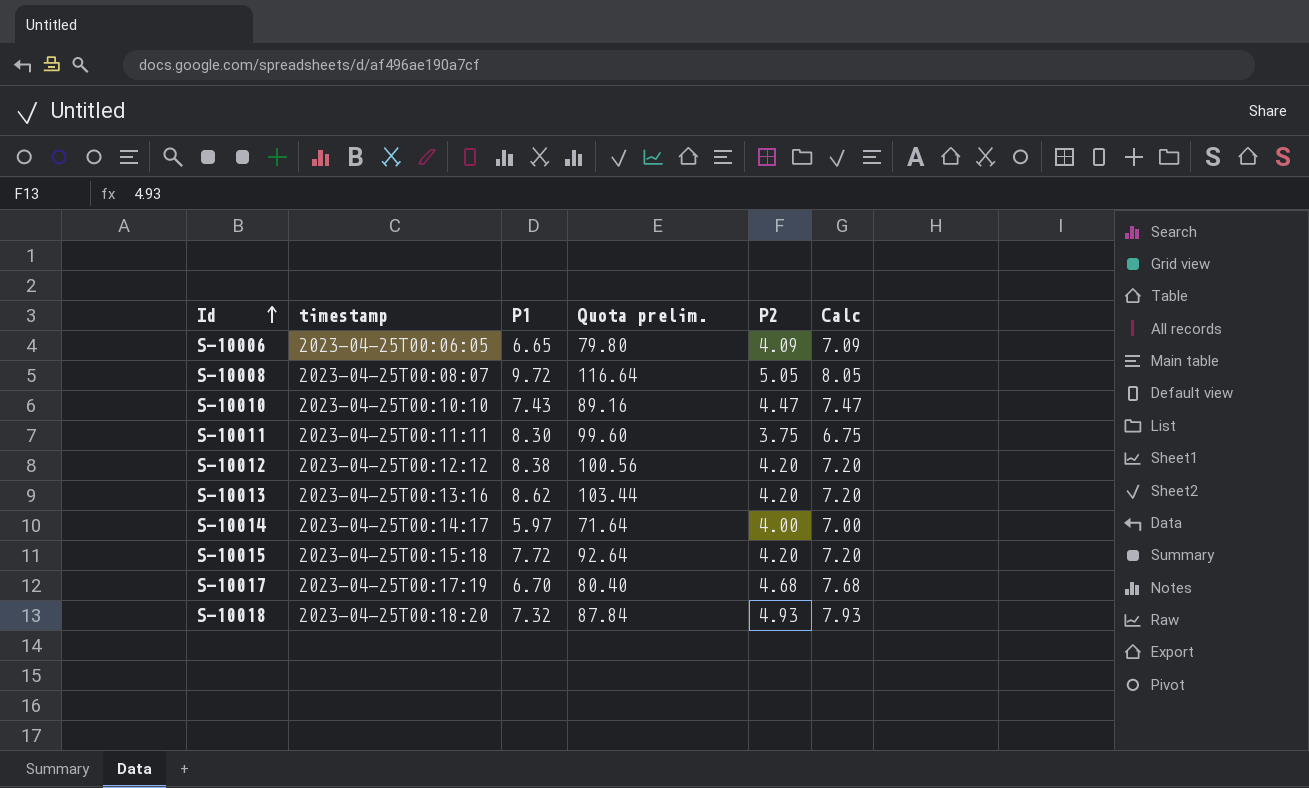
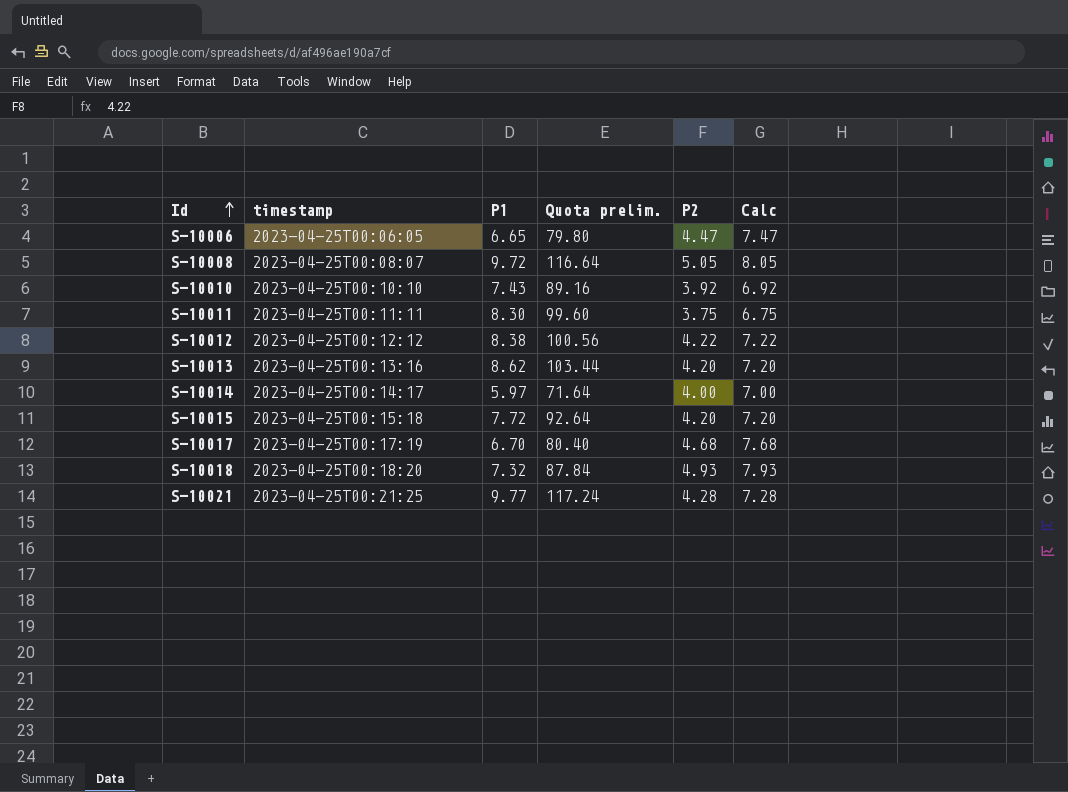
S-10006 | P2: 4.09 -> 4.47
S-10006 | Calc: 7.09 -> 7.47
S-10010 | P2: 4.47 -> 3.92
S-10010 | Calc: 7.47 -> 6.92
S-10012 | P2: 4.20 -> 4.22
S-10012 | Calc: 7.20 -> 7.22
row S-10021: none -> 2023-04-25T00:21:25 | 9.77 | 117.24 | 4.28 | 7.28

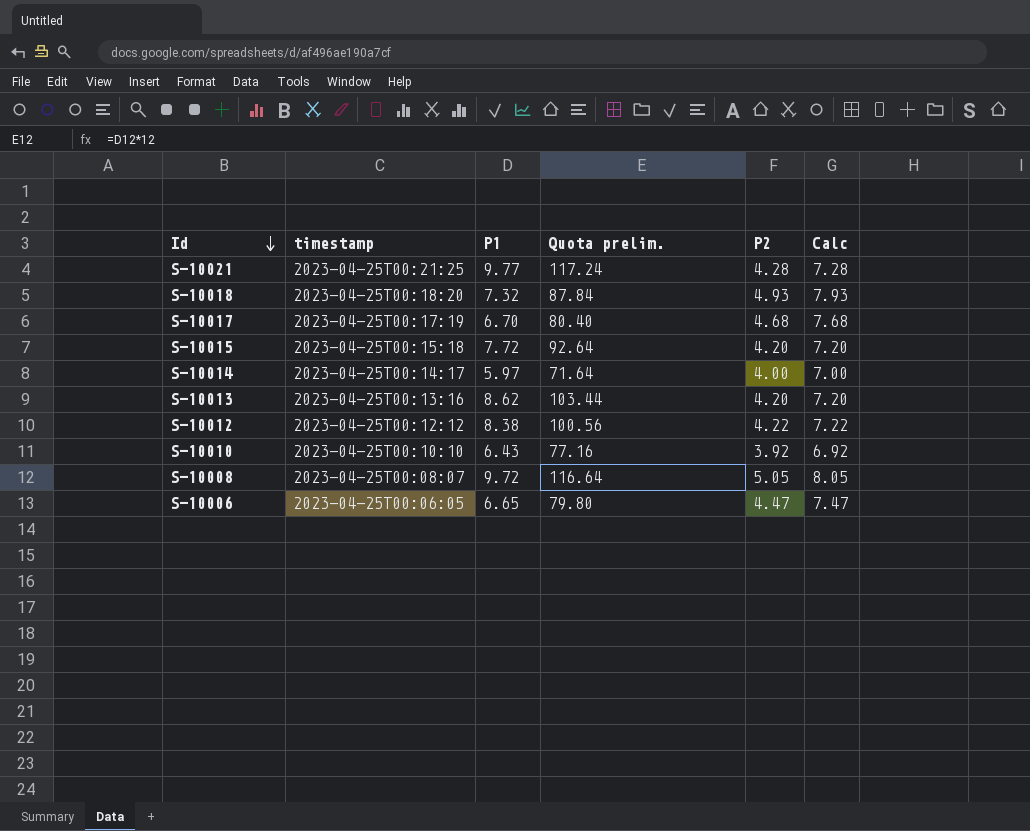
row order: Id ascending -> Id descending
row S-10011: 2023-04-25T00:11:11 | 8.30 | 99.60 | 3.75 | 6.75 -> none
S-10010 | P1: 7.43 -> 6.43
S-10010 | Quota prelim.: 89.16 -> 77.16

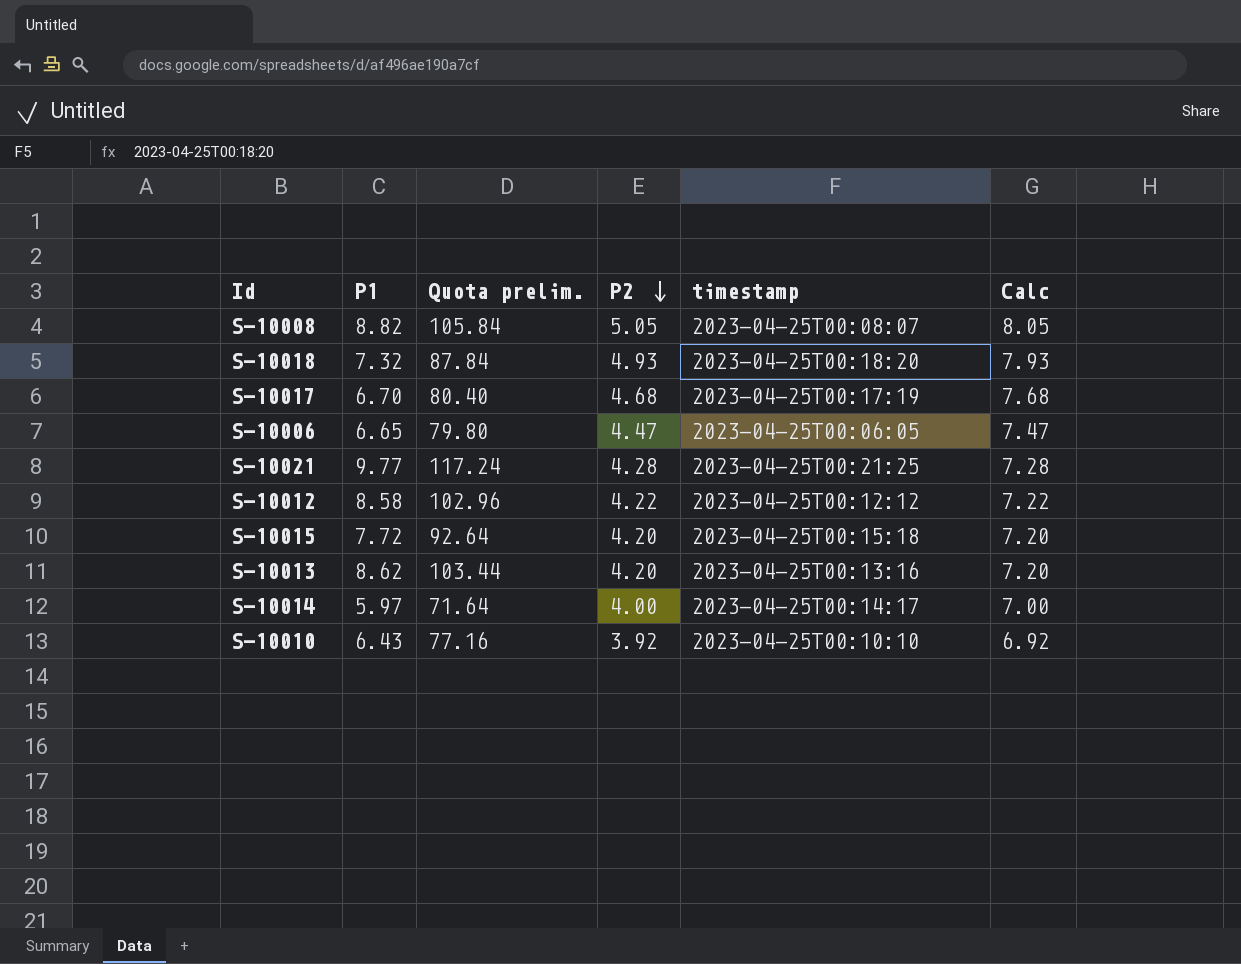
row order: Id descending -> P2 descending
column timestamp | position: 2 -> 5
S-10008 | P1: 9.72 -> 8.82
S-10008 | Quota prelim.: 116.64 -> 105.84
S-10012 | P1: 8.38 -> 8.58
S-10012 | Quota prelim.: 100.56 -> 102.96

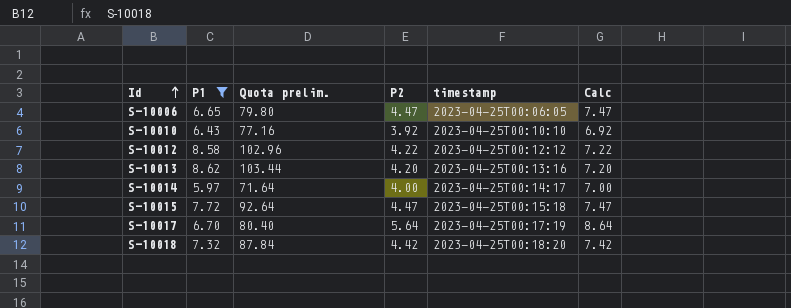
filter: none -> P1 <= 8.62
row order: P2 descending -> Id ascending
S-10015 | P2: 4.20 -> 4.47
S-10015 | Calc: 7.20 -> 7.47
S-10017 | P2: 4.68 -> 5.64
S-10017 | Calc: 7.68 -> 8.64
S-10018 | P2: 4.93 -> 4.42
S-10018 | Calc: 7.93 -> 7.42

